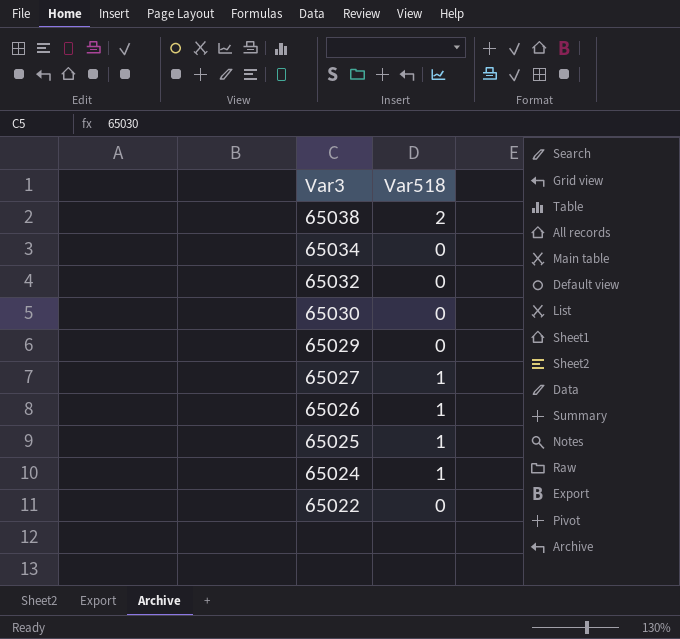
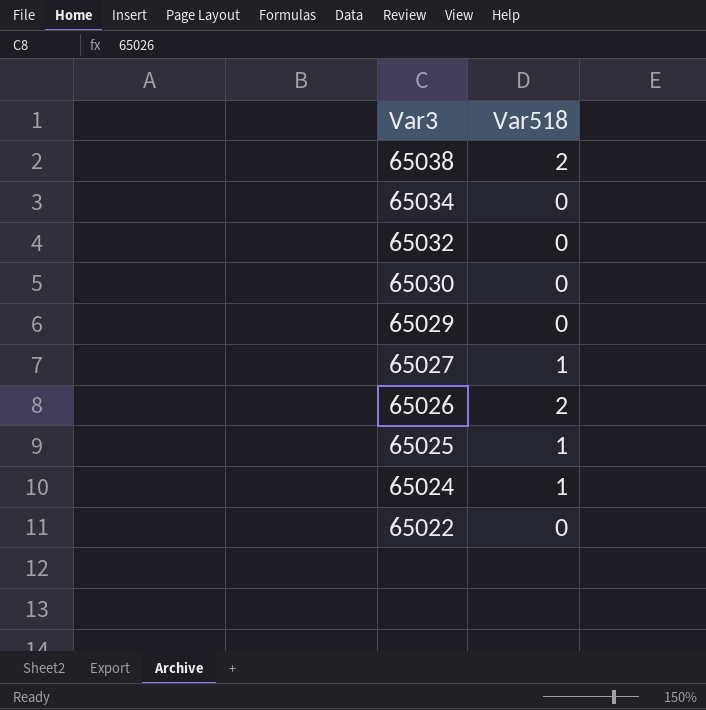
65026 | Var518: 1 -> 2

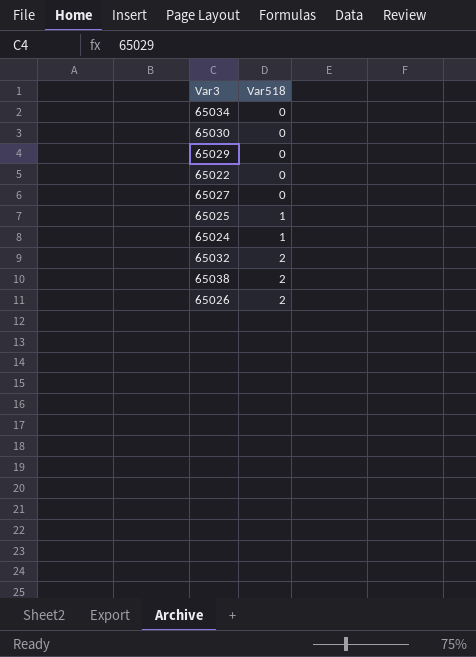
row order: Var3 descending -> Var518 ascending
65027 | Var518: 1 -> 0
65032 | Var518: 0 -> 2

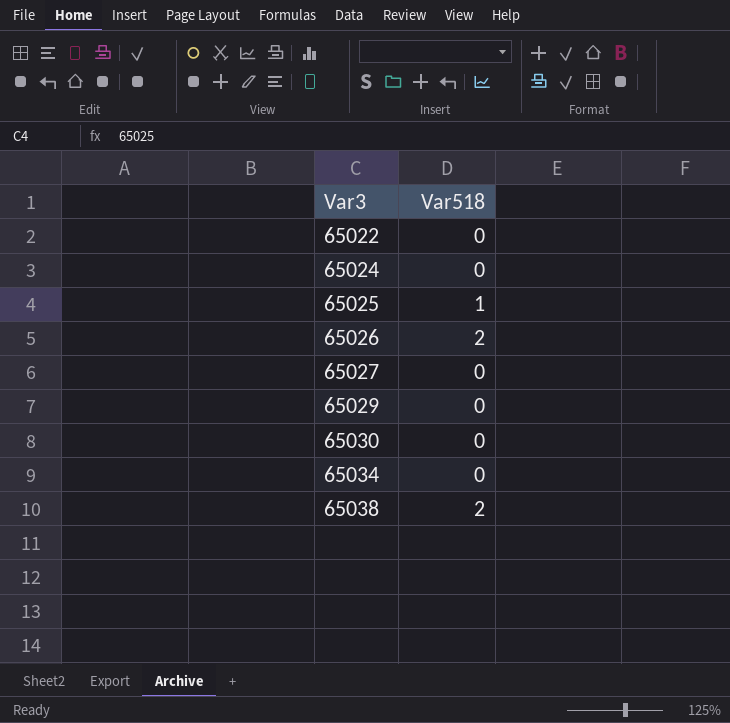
row order: Var518 ascending -> Var3 ascending
row 65032: 2 -> none
65024 | Var518: 1 -> 0

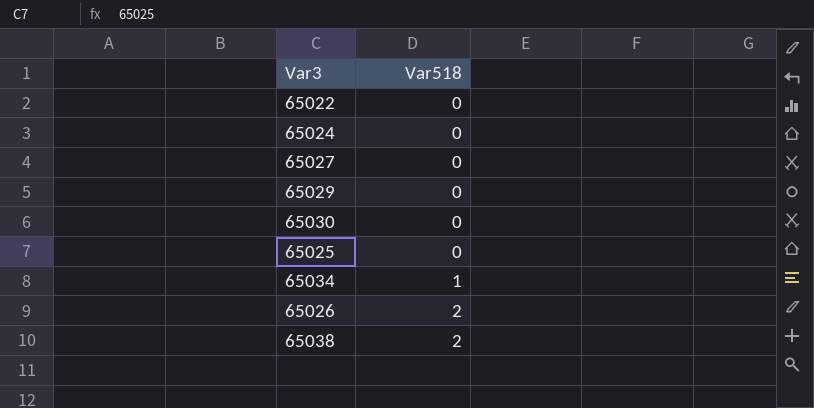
row order: Var3 ascending -> Var518 ascending
65025 | Var518: 1 -> 0
65034 | Var518: 0 -> 1

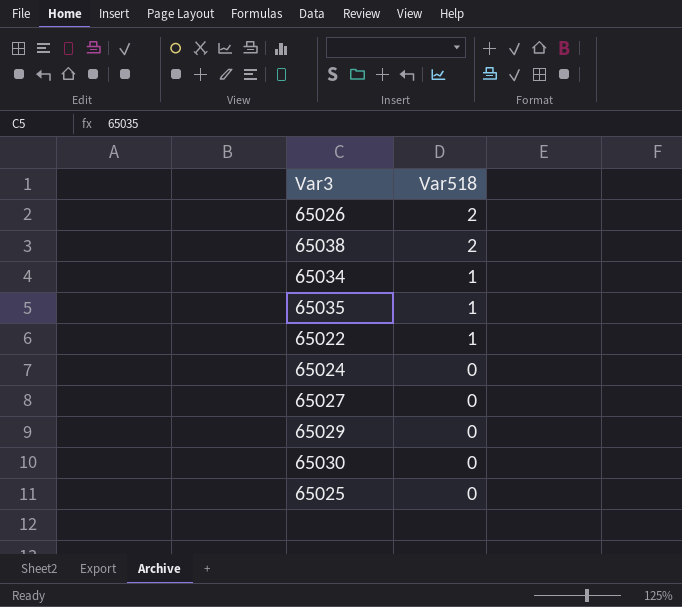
row order: Var518 ascending -> Var518 descending
row 65035: none -> 1
65022 | Var518: 0 -> 1

